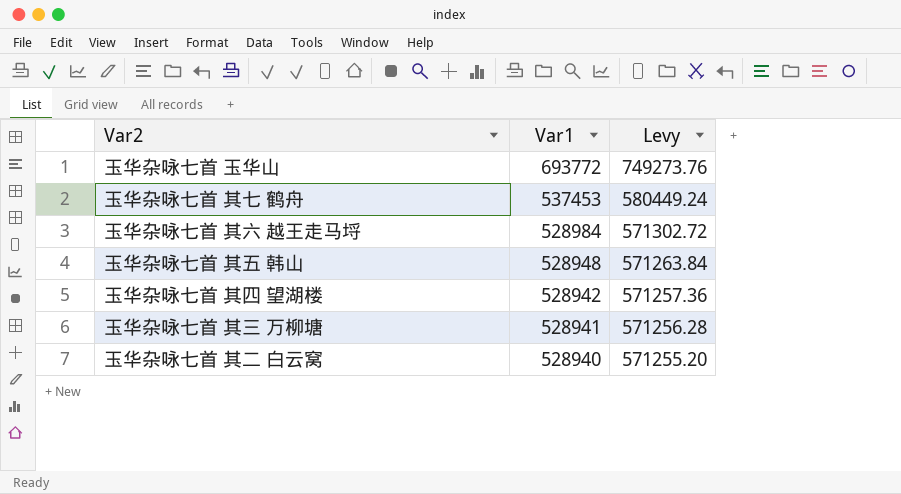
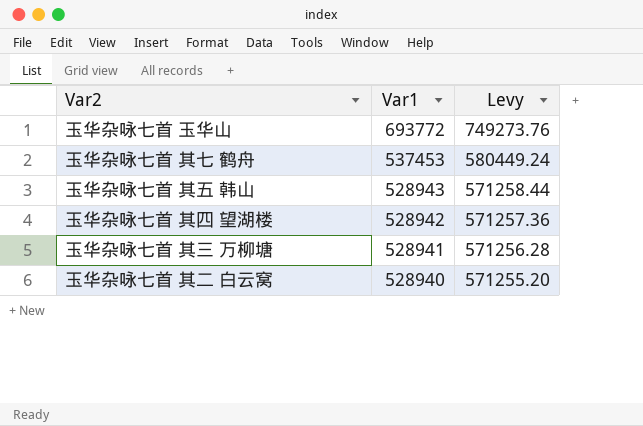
row 玉华杂咏七首 其六 越王走马埒: 528984 | 571302.72 -> none
玉华杂咏七首 其五 韩山 | Var1: 528948 -> 528943
玉华杂咏七首 其五 韩山 | Levy: 571263.84 -> 571258.44

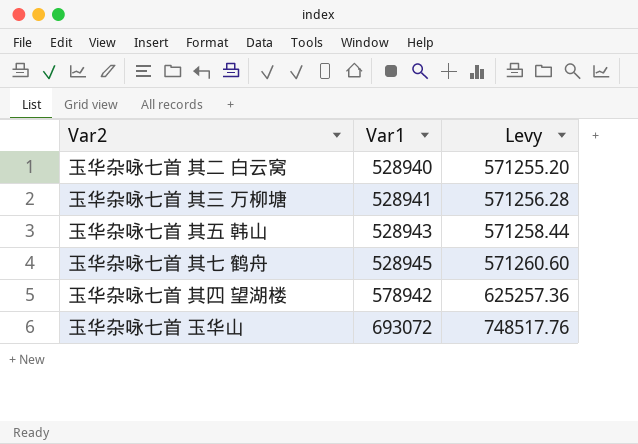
row order: Var1 descending -> Var1 ascending
玉华杂咏七首 其七 鹤舟 | Var1: 537453 -> 528945
玉华杂咏七首 其七 鹤舟 | Levy: 580449.24 -> 571260.60
玉华杂咏七首 其四 望湖楼 | Var1: 528942 -> 578942
玉华杂咏七首 其四 望湖楼 | Levy: 571257.36 -> 625257.36
玉华杂咏七首 玉华山 | Var1: 693772 -> 693072
玉华杂咏七首 玉华山 | Levy: 749273.76 -> 748517.76

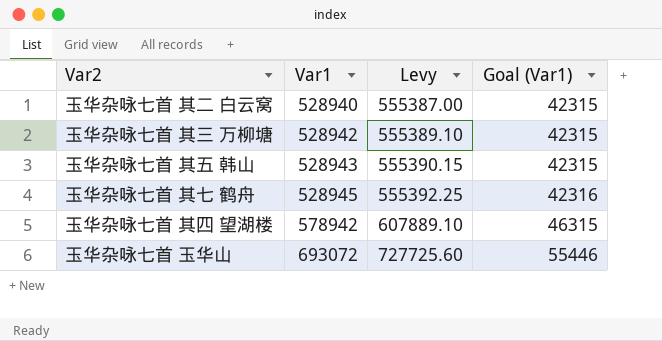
column Levy | formula: [Var1] * 1.08 -> [Var1] * 1.05
column Goal (Var1) | formula: none -> [Var1] * 0.08
玉华杂咏七首 其三 万柳塘 | Var1: 528941 -> 528942

